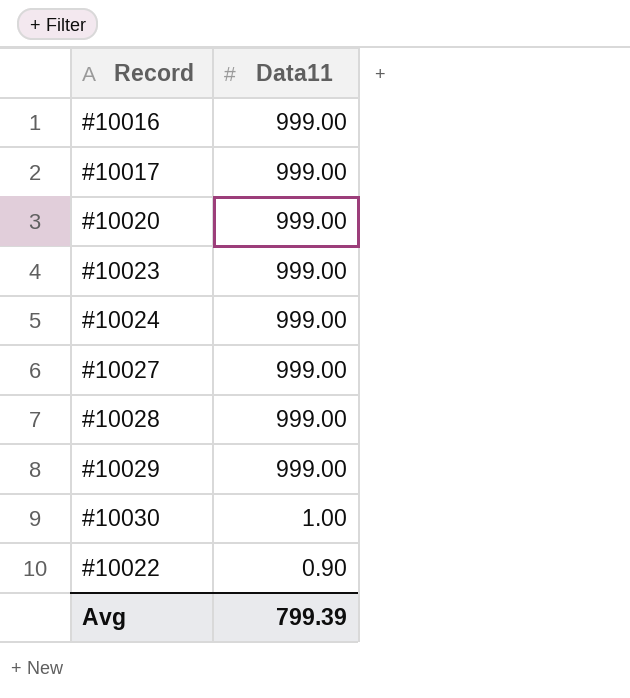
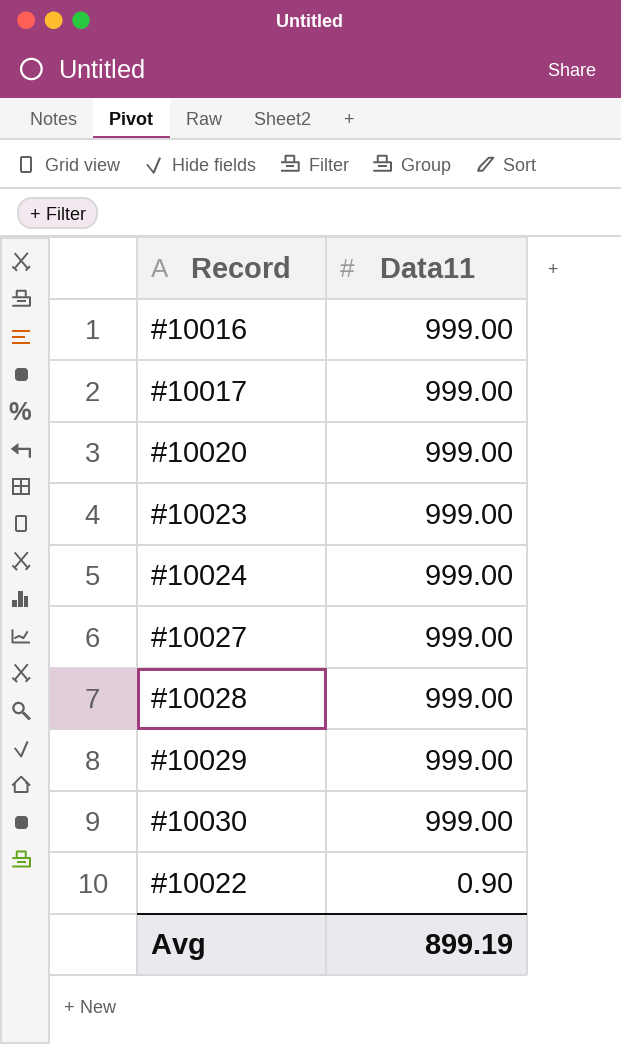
#10030 | Data11: 1.00 -> 999.00
Avg | Data11: 799.39 -> 899.19

